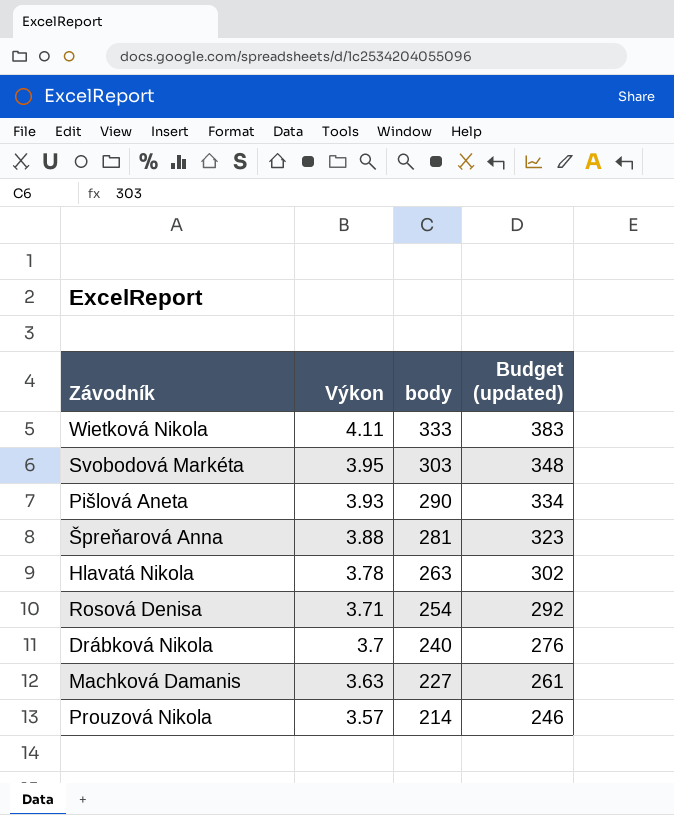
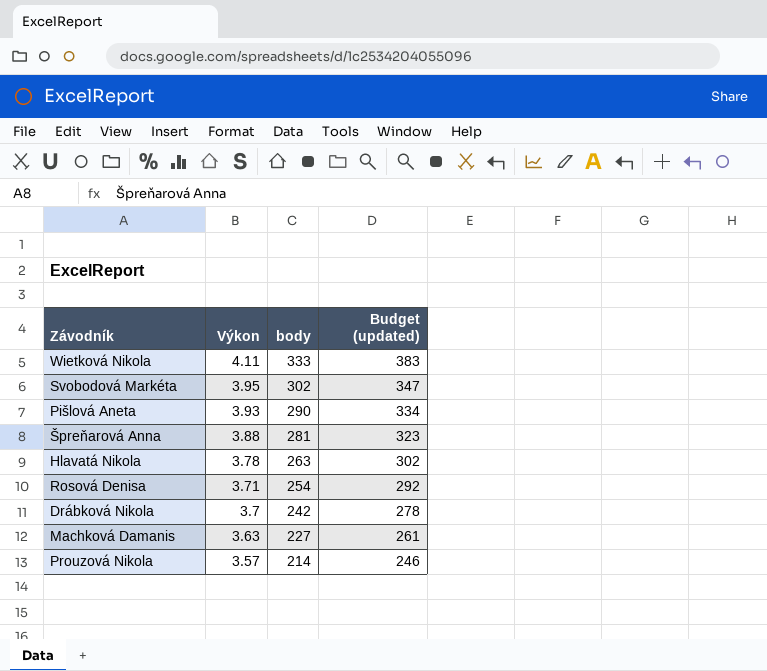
Svobodová Markéta | body: 303 -> 302
Svobodová Markéta | Budget (updated): 348 -> 347
Drábková Nikola | body: 240 -> 242
Drábková Nikola | Budget (updated): 276 -> 278

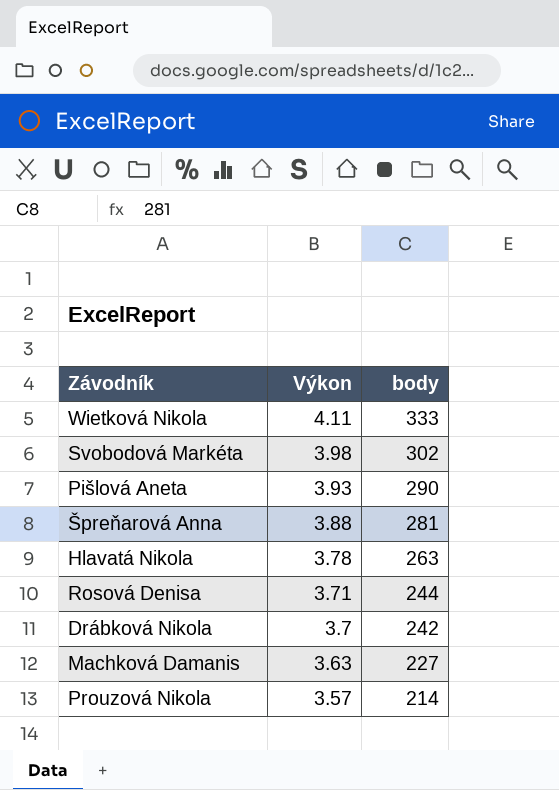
column Budget (updated) | formula: [body] * 1.15 -> none
Svobodová Markéta | Výkon: 3.95 -> 3.98
Rosová Denisa | body: 254 -> 244

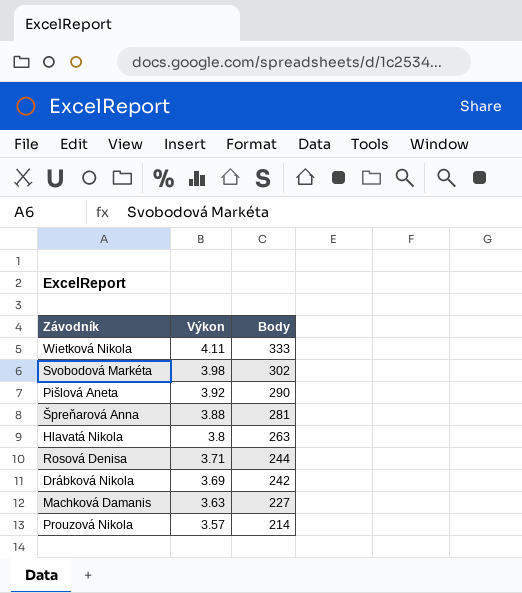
column name: body -> Body
Pišlová Aneta | Výkon: 3.93 -> 3.92
Hlavatá Nikola | Výkon: 3.78 -> 3.8
Drábková Nikola | Výkon: 3.7 -> 3.69

